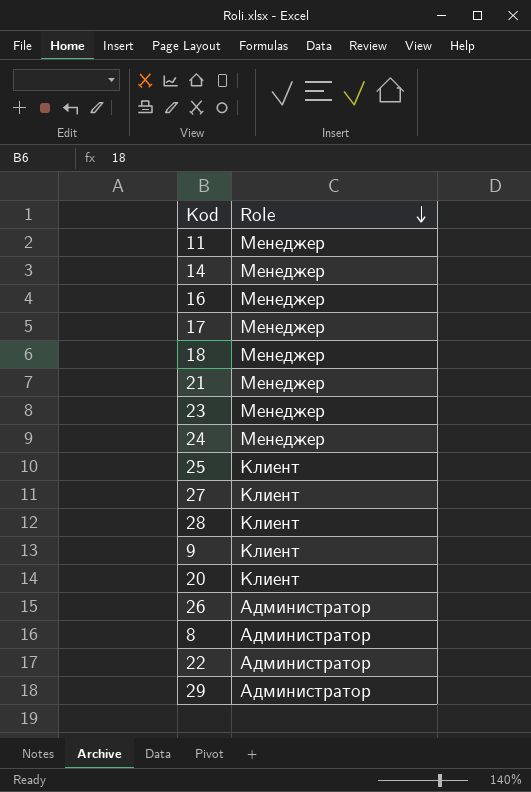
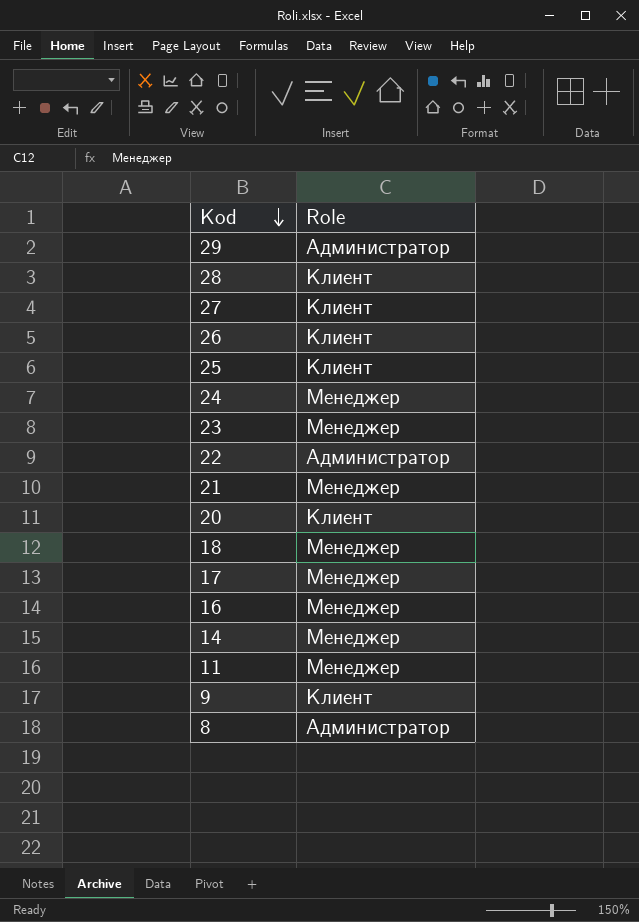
row order: Role descending -> Kod descending
26 | Role: Администратор -> Клиент

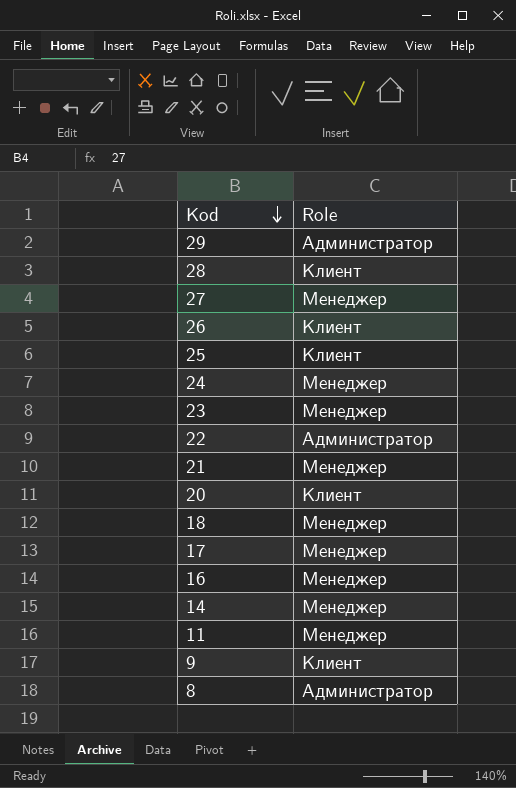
27 | Role: Клиент -> Менеджер

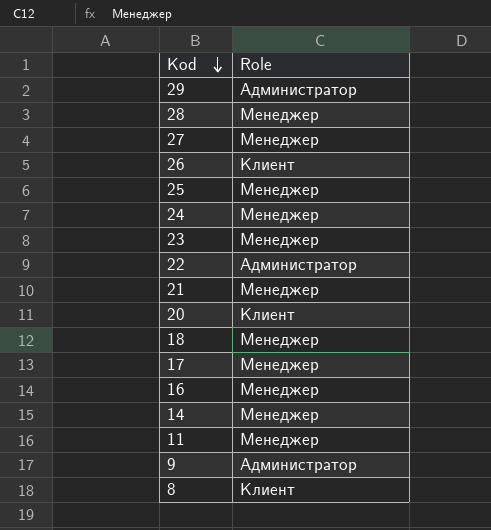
28 | Role: Клиент -> Менеджер
25 | Role: Клиент -> Менеджер
9 | Role: Клиент -> Администратор
8 | Role: Администратор -> Клиент

